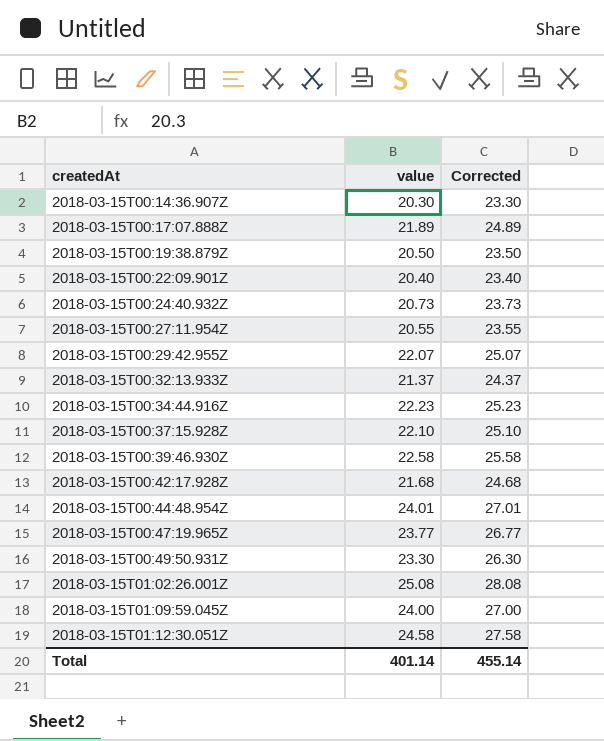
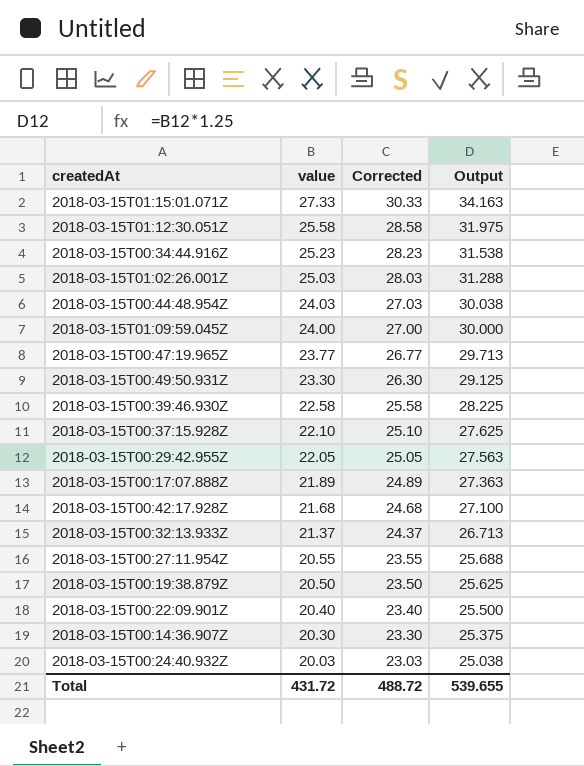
row order: createdAt ascending -> value descending
column Output | formula: none -> [value] * 1.25
row 2018-03-15T01:15:01.071Z: none -> 27.33 | 30.33 | 34.163
2018-03-15T01:12:30.051Z | value: 24.58 -> 25.58
2018-03-15T01:12:30.051Z | Corrected: 27.58 -> 28.58
2018-03-15T00:34:44.916Z | value: 22.23 -> 25.23
2018-03-15T00:34:44.916Z | Corrected: 25.23 -> 28.23
2018-03-15T01:02:26.001Z | value: 25.08 -> 25.03
2018-03-15T01:02:26.001Z | Corrected: 28.08 -> 28.03
2018-03-15T00:44:48.954Z | value: 24.01 -> 24.03
2018-03-15T00:44:48.954Z | Corrected: 27.01 -> 27.03
2018-03-15T00:29:42.955Z | value: 22.07 -> 22.05
2018-03-15T00:29:42.955Z | Corrected: 25.07 -> 25.05
2018-03-15T00:24:40.932Z | value: 20.73 -> 20.03
2018-03-15T00:24:40.932Z | Corrected: 23.73 -> 23.03
Total | value: 401.14 -> 431.72
Total | Corrected: 455.14 -> 488.72

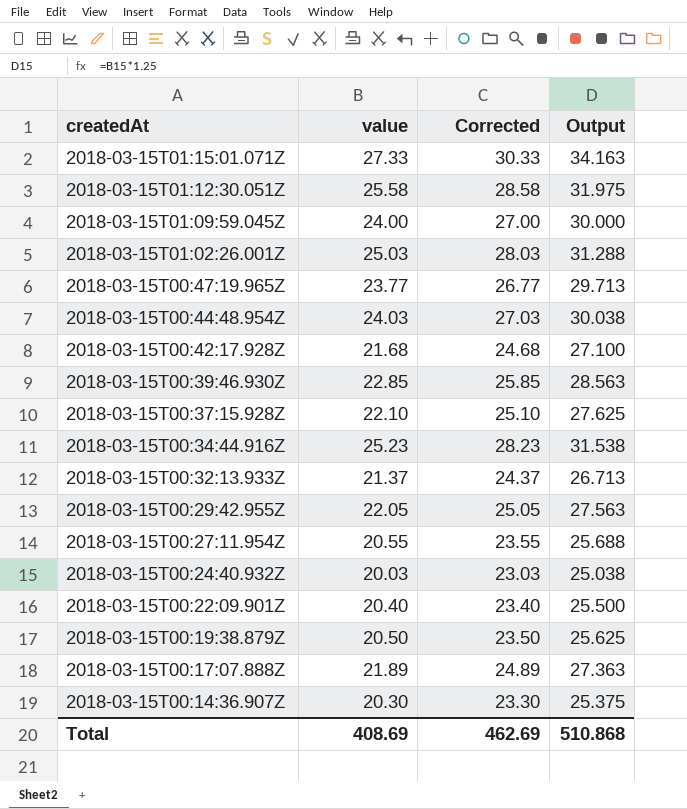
row order: value descending -> createdAt descending
row 2018-03-15T00:49:50.931Z: 23.30 | 26.30 | 29.125 -> none
2018-03-15T00:39:46.930Z | value: 22.58 -> 22.85
2018-03-15T00:39:46.930Z | Corrected: 25.58 -> 25.85
2018-03-15T00:39:46.930Z | Output: 28.225 -> 28.563
Total | value: 431.72 -> 408.69
Total | Corrected: 488.72 -> 462.69
Total | Output: 539.655 -> 510.868

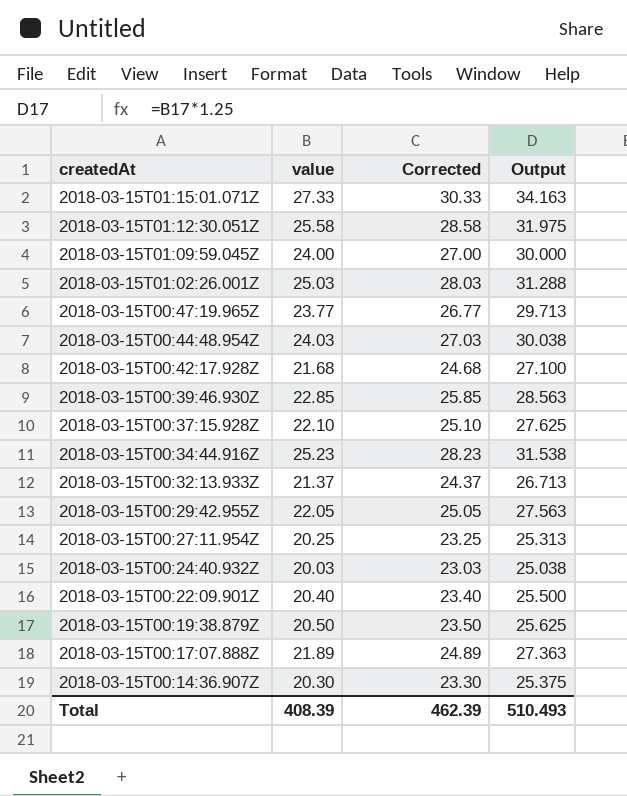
2018-03-15T00:27:11.954Z | value: 20.55 -> 20.25
2018-03-15T00:27:11.954Z | Corrected: 23.55 -> 23.25
2018-03-15T00:27:11.954Z | Output: 25.688 -> 25.313
Total | value: 408.69 -> 408.39
Total | Corrected: 462.69 -> 462.39
Total | Output: 510.868 -> 510.493

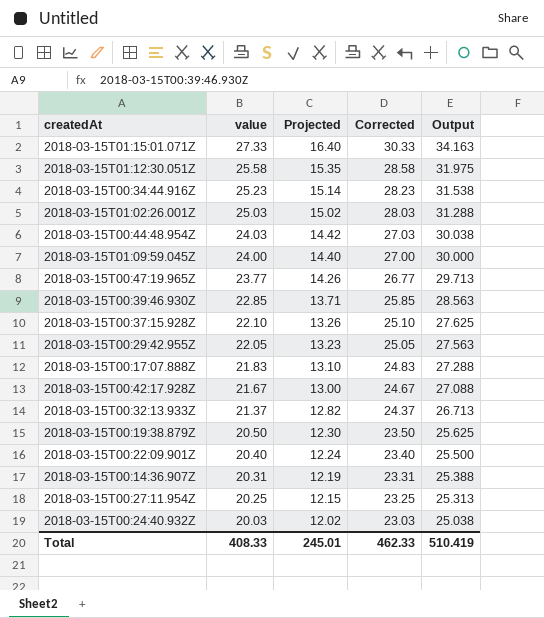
row order: createdAt descending -> value descending
column Projected | formula: none -> [value] * 0.6
2018-03-15T00:17:07.888Z | value: 21.89 -> 21.83
2018-03-15T00:17:07.888Z | Corrected: 24.89 -> 24.83
2018-03-15T00:17:07.888Z | Output: 27.363 -> 27.288
2018-03-15T00:42:17.928Z | value: 21.68 -> 21.67
2018-03-15T00:42:17.928Z | Corrected: 24.68 -> 24.67
2018-03-15T00:42:17.928Z | Output: 27.100 -> 27.088
2018-03-15T00:14:36.907Z | value: 20.30 -> 20.31
2018-03-15T00:14:36.907Z | Corrected: 23.30 -> 23.31
2018-03-15T00:14:36.907Z | Output: 25.375 -> 25.388
Total | value: 408.39 -> 408.33
Total | Corrected: 462.39 -> 462.33
Total | Output: 510.493 -> 510.419

